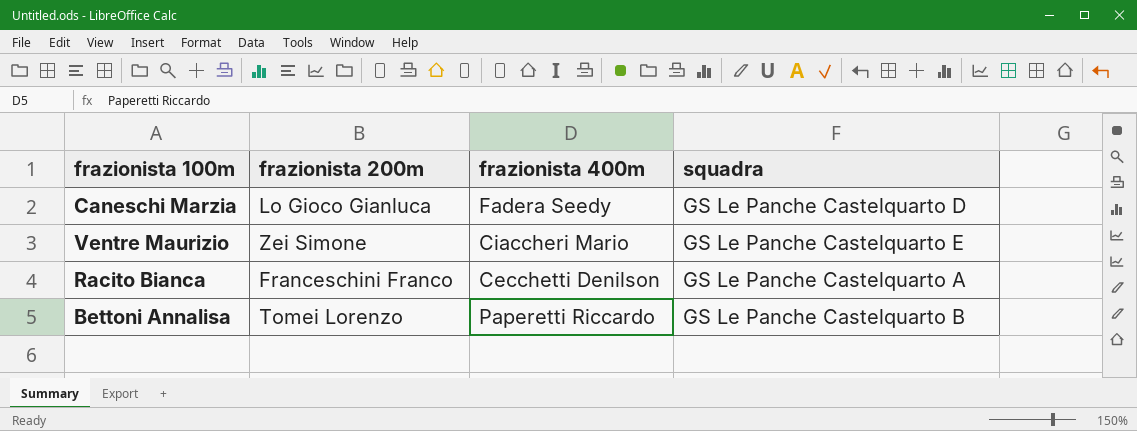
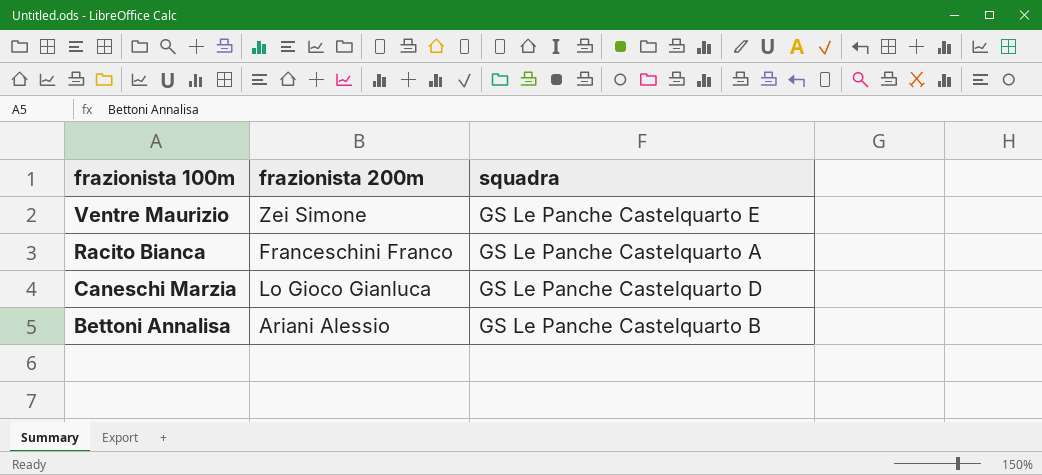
row order: none -> frazionista 100m descending
column frazionista 400m | position: 3 -> none
Bettoni Annalisa | frazionista 200m: Tomei Lorenzo -> Ariani Alessio

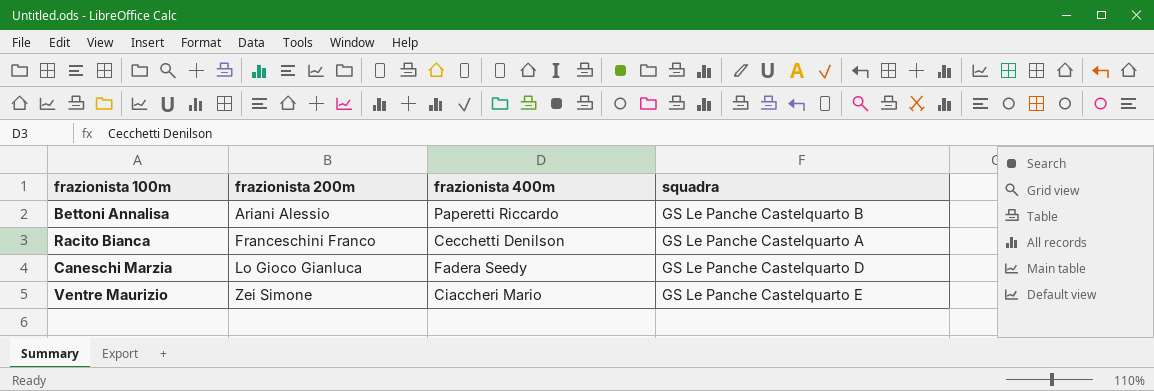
row order: frazionista 100m descending -> frazionista 200m ascending
column frazionista 400m | position: none -> 3

